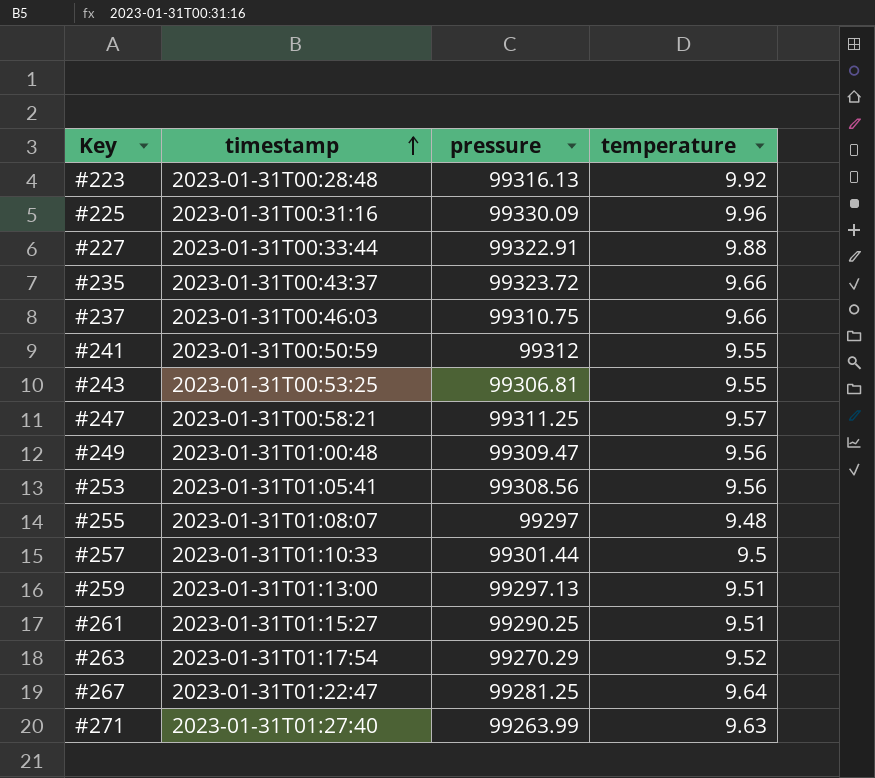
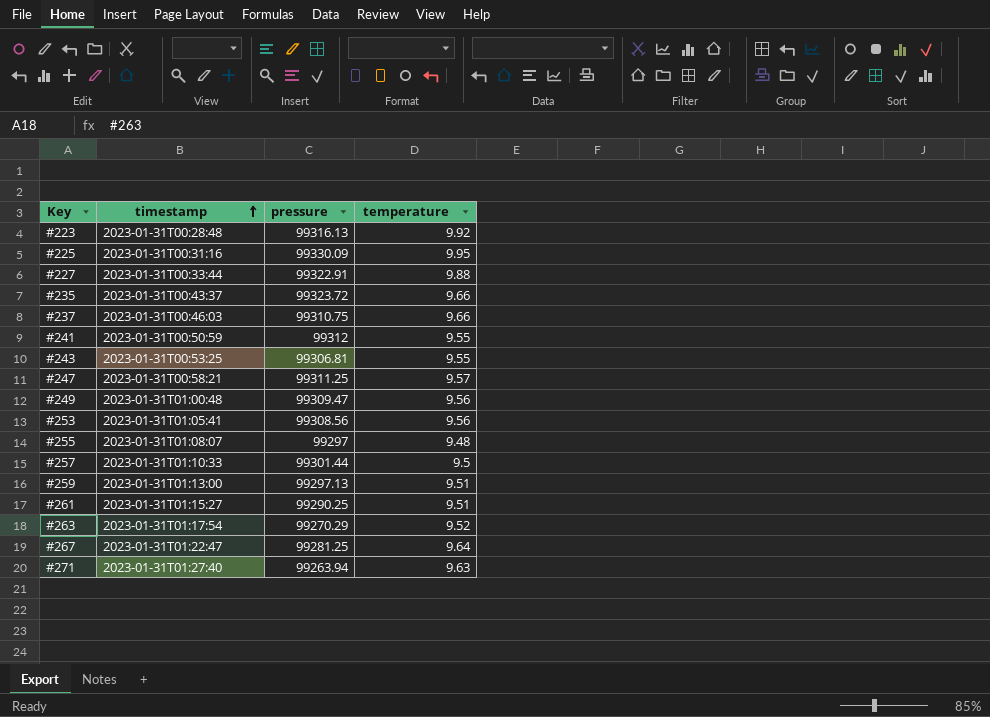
#225 | temperature: 9.96 -> 9.95
#271 | pressure: 99263.99 -> 99263.94

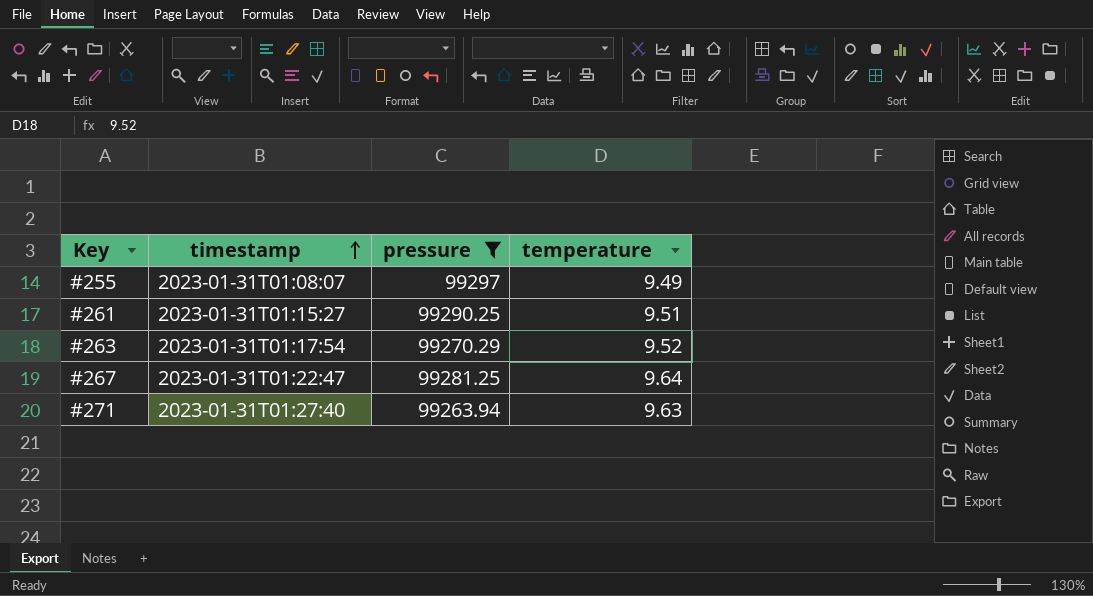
filter: none -> pressure <= 99297
#255 | temperature: 9.48 -> 9.49

